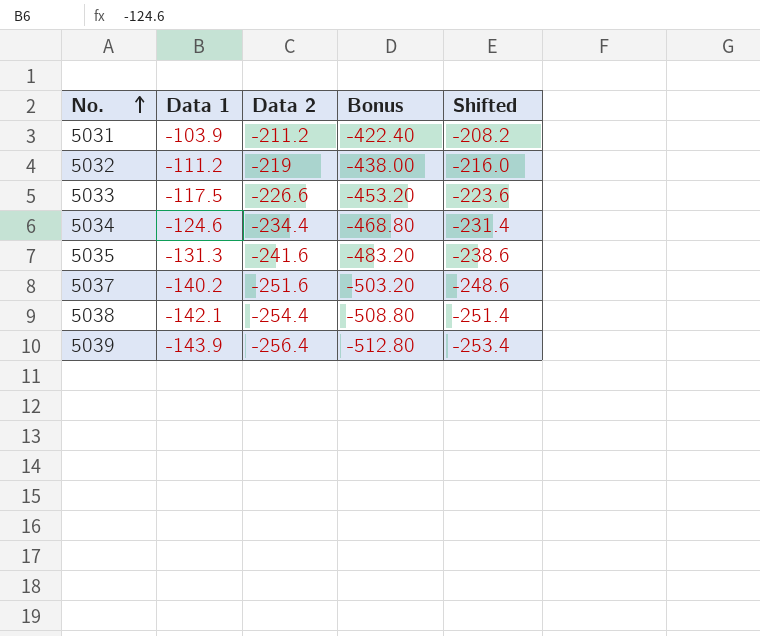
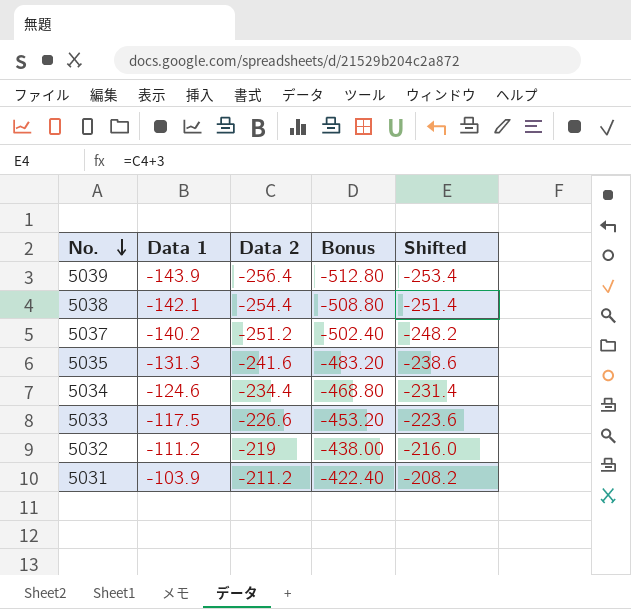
row order: No. ascending -> No. descending
5037 | Data 2: -251.6 -> -251.2
5037 | Bonus: -503.20 -> -502.40
5037 | Shifted: -248.6 -> -248.2

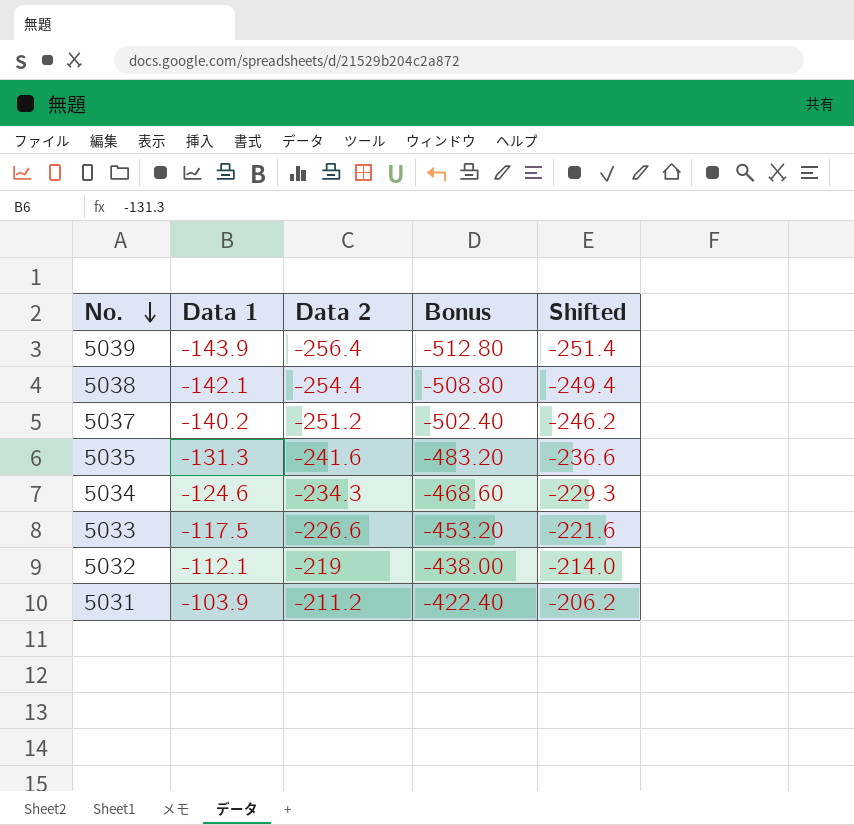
column Shifted | formula: [Data 2] + 3 -> [Data 2] + 5
5034 | Data 2: -234.4 -> -234.3
5034 | Bonus: -468.80 -> -468.60
5032 | Data 1: -111.2 -> -112.1

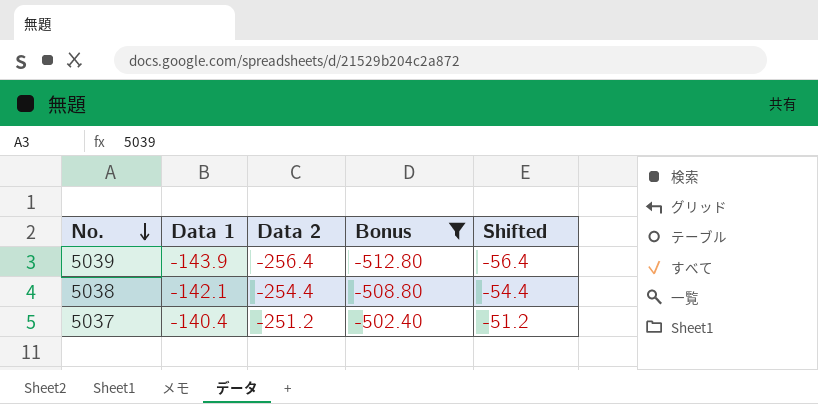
filter: none -> Bonus <= -502.40
column Shifted | formula: [Data 2] + 5 -> [Data 2] + 200
5037 | Data 1: -140.2 -> -140.4

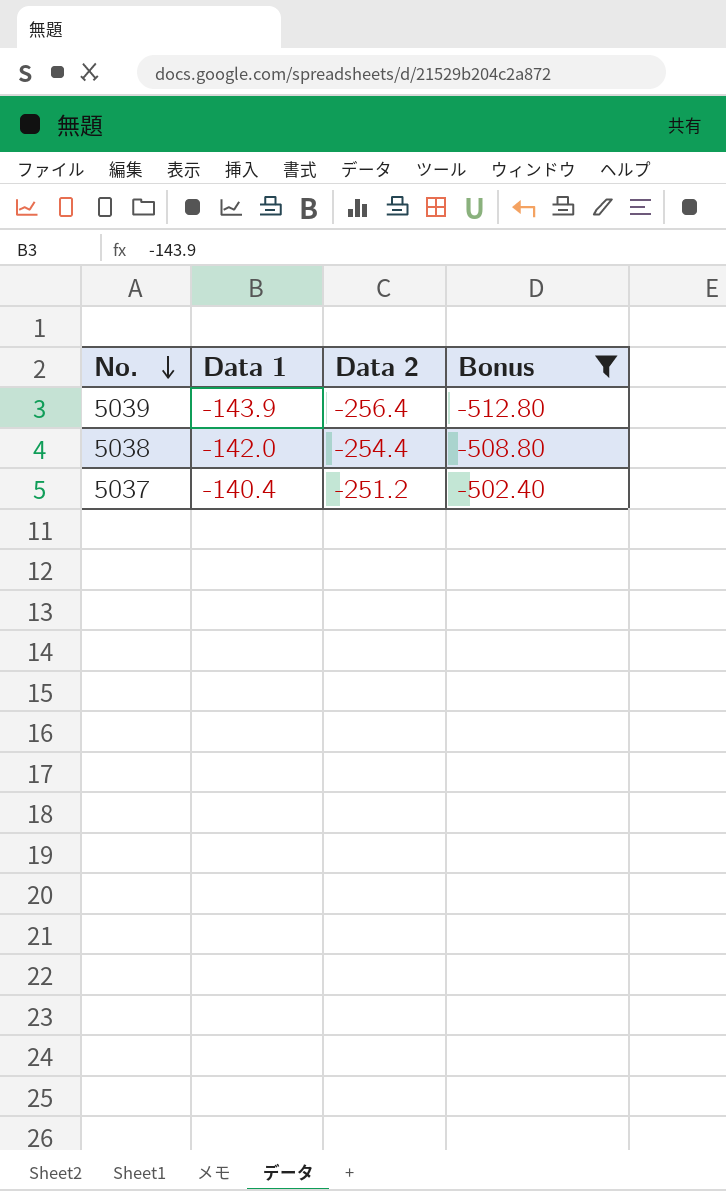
column Shifted | formula: [Data 2] + 200 -> none
5038 | Data 1: -142.1 -> -142.0

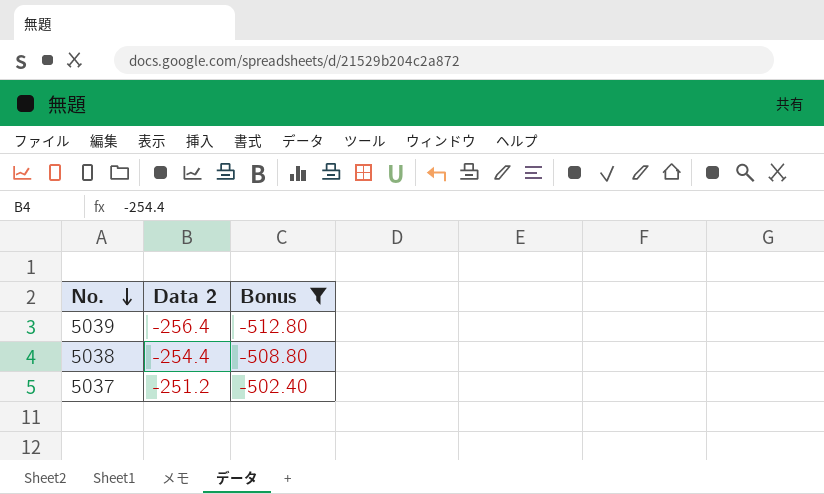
column Data 1 | position: 2 -> none

